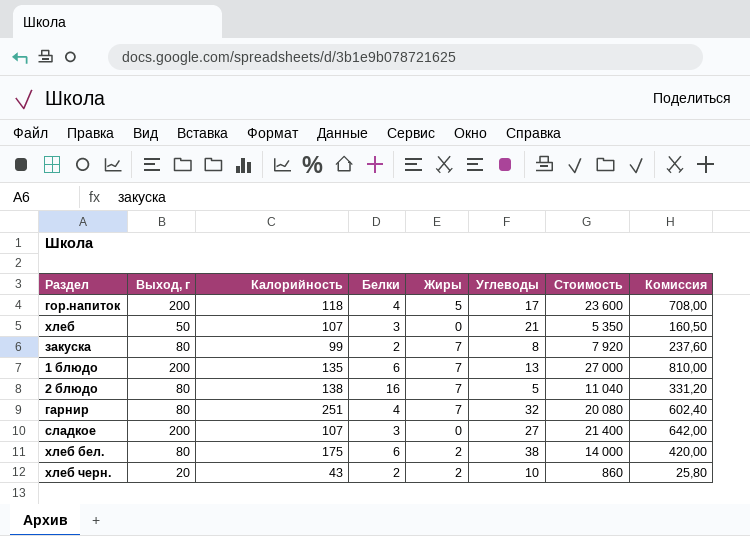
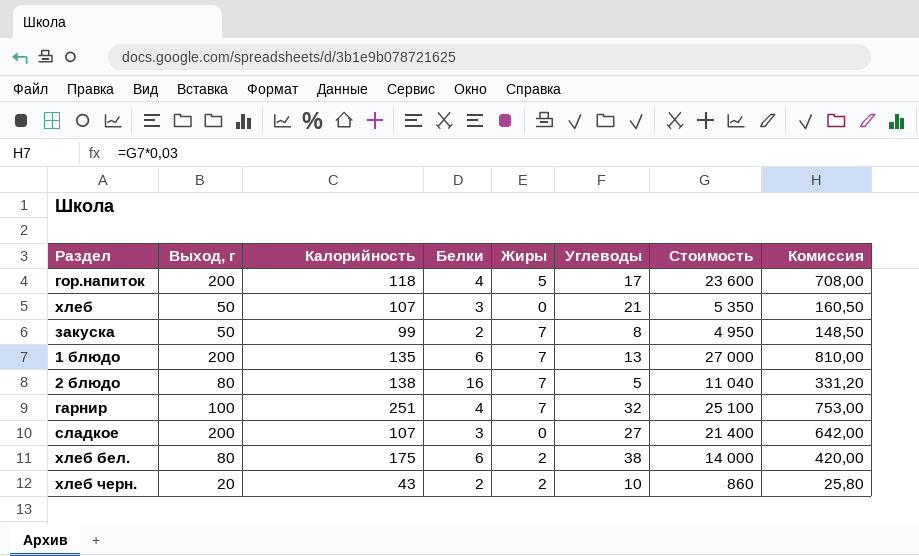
закуска | Выход, г: 80 -> 50
закуска | Стоимость: 7 920 -> 4 950
закуска | Комиссия: 237,60 -> 148,50
гарнир | Выход, г: 80 -> 100
гарнир | Стоимость: 20 080 -> 25 100
гарнир | Комиссия: 602,40 -> 753,00

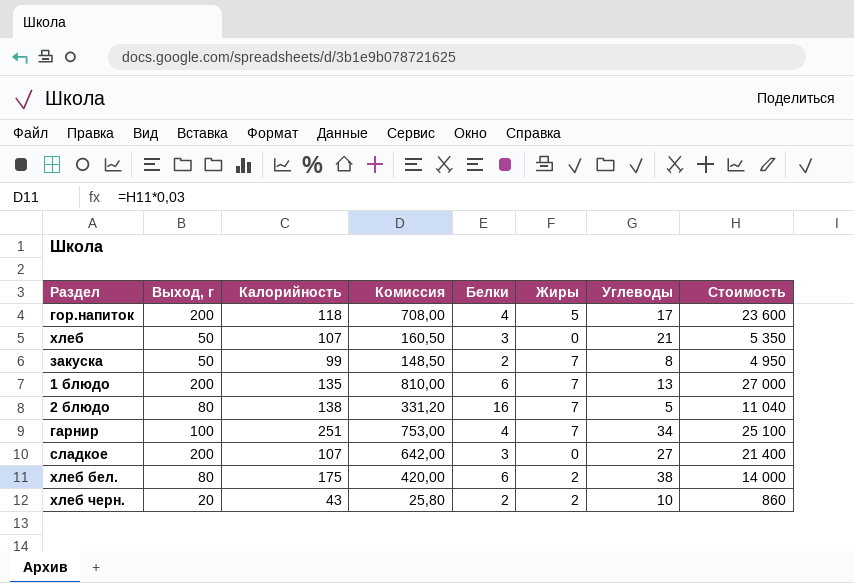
column Комиссия | position: 8 -> 4
гарнир | Углеводы: 32 -> 34

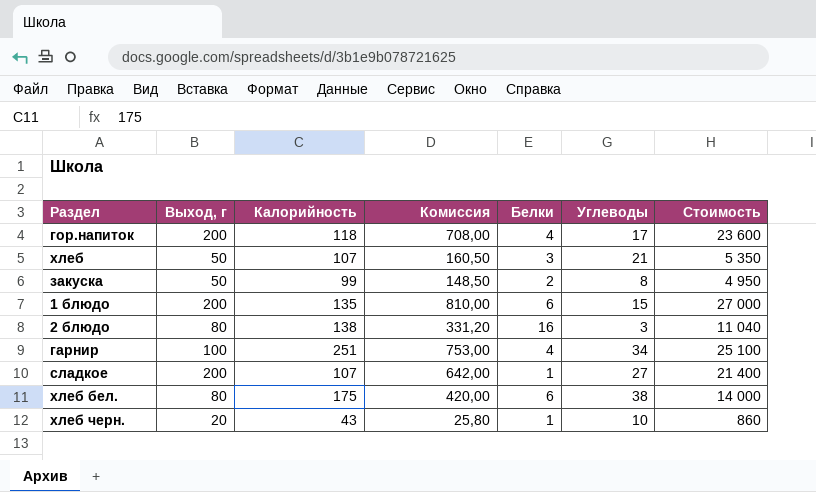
column Жиры | position: 6 -> none
1 блюдо | Углеводы: 13 -> 15
2 блюдо | Углеводы: 5 -> 3
сладкое | Белки: 3 -> 1
хлеб черн. | Белки: 2 -> 1

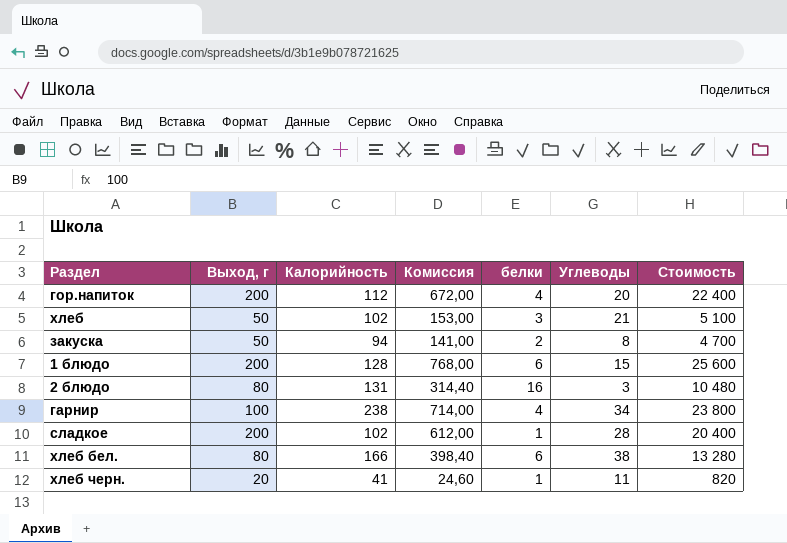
column name: Белки -> белки
гор.напиток | Калорийность: 118 -> 112
гор.напиток | Комиссия: 708,00 -> 672,00
гор.напиток | Углеводы: 17 -> 20
гор.напиток | Стоимость: 23 600 -> 22 400
хлеб | Калорийность: 107 -> 102
хлеб | Комиссия: 160,50 -> 153,00
хлеб | Стоимость: 5 350 -> 5 100
закуска | Калорийность: 99 -> 94
закуска | Комиссия: 148,50 -> 141,00
закуска | Стоимость: 4 950 -> 4 700
1 блюдо | Калорийность: 135 -> 128
1 блюдо | Комиссия: 810,00 -> 768,00
1 блюдо | Стоимость: 27 000 -> 25 600
2 блюдо | Калорийность: 138 -> 131
2 блюдо | Комиссия: 331,20 -> 314,40
2 блюдо | Стоимость: 11 040 -> 10 480
гарнир | Калорийность: 251 -> 238
гарнир | Комиссия: 753,00 -> 714,00
гарнир | Стоимость: 25 100 -> 23 800
сладкое | Калорийность: 107 -> 102
сладкое | Комиссия: 642,00 -> 612,00
сладкое | Углеводы: 27 -> 28
сладкое | Стоимость: 21 400 -> 20 400
хлеб бел. | Калорийность: 175 -> 166
хлеб бел. | Комиссия: 420,00 -> 398,40
хлеб бел. | Стоимость: 14 000 -> 13 280
хлеб черн. | Калорийность: 43 -> 41
хлеб черн. | Комиссия: 25,80 -> 24,60
хлеб черн. | Углеводы: 10 -> 11
хлеб черн. | Стоимость: 860 -> 820

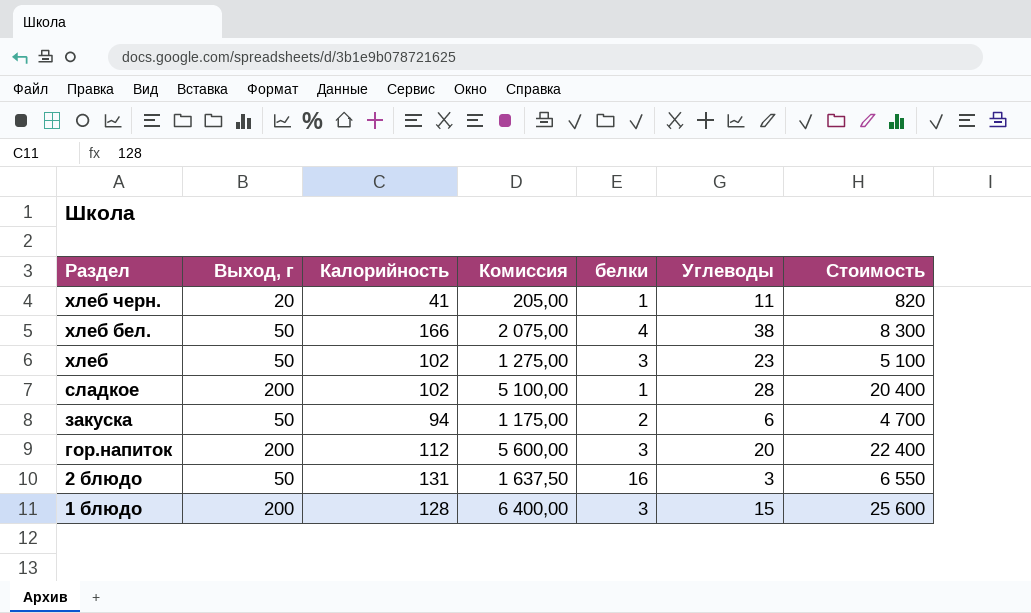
row order: none -> Раздел descending
column Комиссия | formula: [Стоимость] * 0,03 -> [Стоимость] * 0,25
row гарнир: 100 | 238 | 714,00 | 4 | 34 | 23 800 -> none
хлеб бел. | Выход, г: 80 -> 50
хлеб бел. | белки: 6 -> 4
хлеб бел. | Стоимость: 13 280 -> 8 300
хлеб | Углеводы: 21 -> 23
закуска | Углеводы: 8 -> 6
гор.напиток | белки: 4 -> 3
2 блюдо | Выход, г: 80 -> 50
2 блюдо | Стоимость: 10 480 -> 6 550
1 блюдо | белки: 6 -> 3

